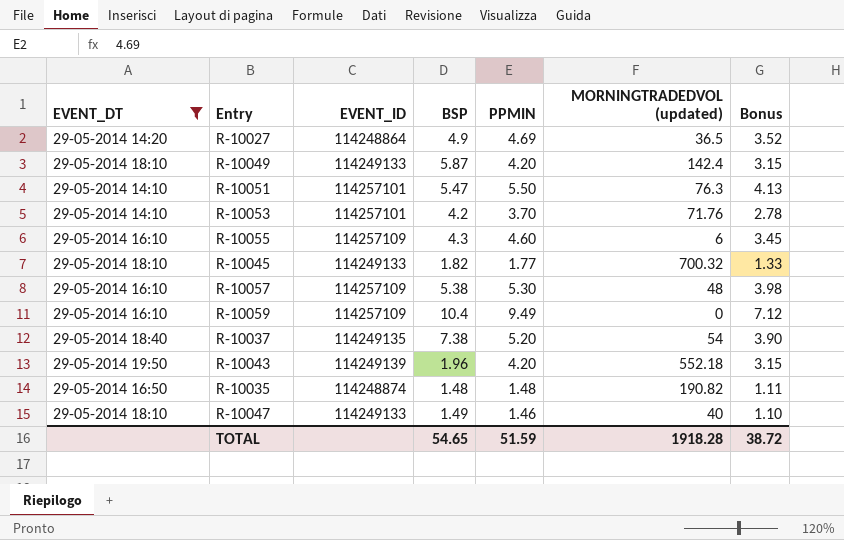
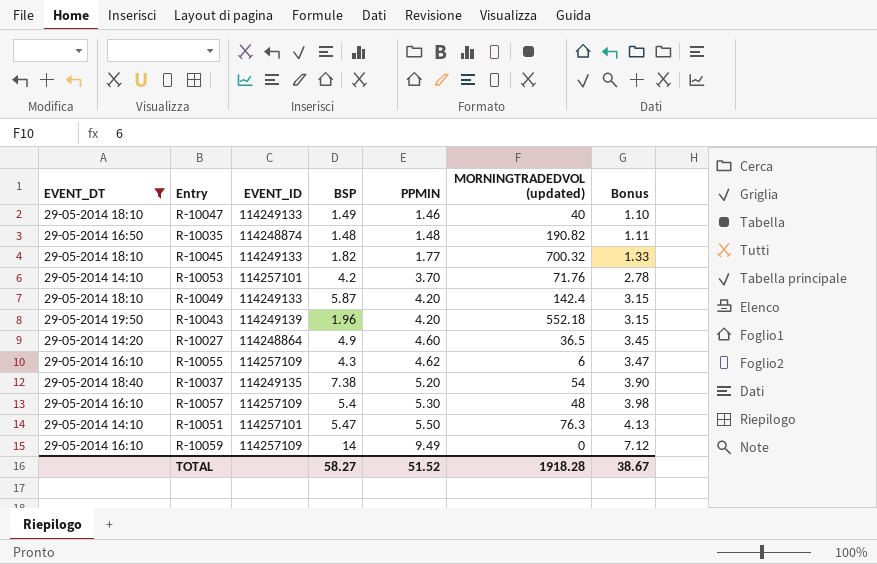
row order: none -> PPMIN ascending
R-10027 | PPMIN: 4.69 -> 4.60
R-10027 | Bonus: 3.52 -> 3.45
R-10055 | PPMIN: 4.60 -> 4.62
R-10055 | Bonus: 3.45 -> 3.47
R-10057 | BSP: 5.38 -> 5.4
R-10059 | BSP: 10.4 -> 14
TOTAL | BSP: 54.65 -> 58.27
TOTAL | PPMIN: 51.59 -> 51.52
TOTAL | Bonus: 38.72 -> 38.67

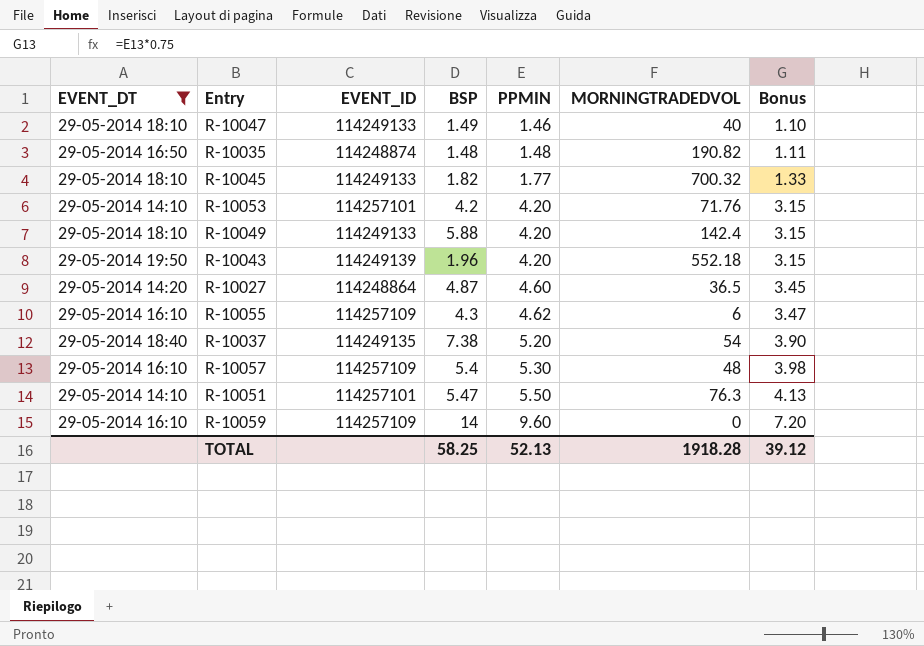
column name: MORNINGTRADEDVOL (updated) -> MORNINGTRADEDVOL
R-10053 | PPMIN: 3.70 -> 4.20
R-10053 | Bonus: 2.78 -> 3.15
R-10049 | BSP: 5.87 -> 5.88
R-10027 | BSP: 4.9 -> 4.87
R-10059 | PPMIN: 9.49 -> 9.60
R-10059 | Bonus: 7.12 -> 7.20
TOTAL | BSP: 58.27 -> 58.25
TOTAL | PPMIN: 51.52 -> 52.13
TOTAL | Bonus: 38.67 -> 39.12

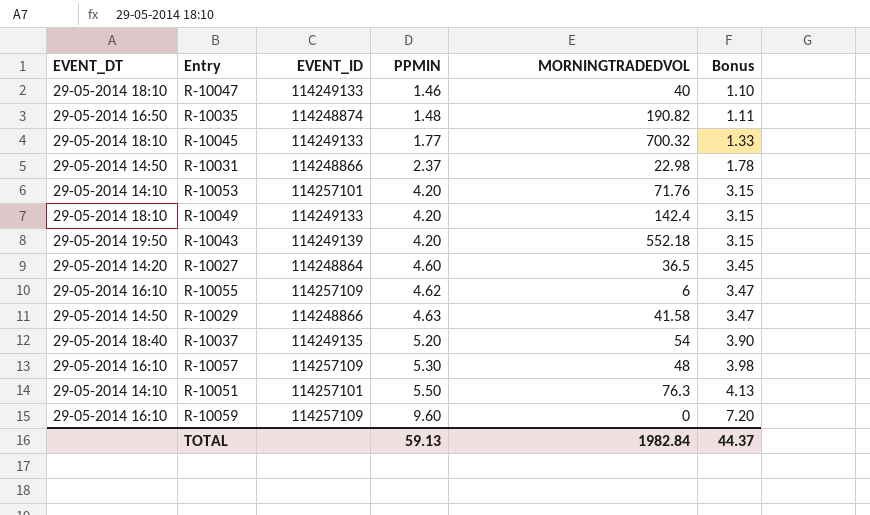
filter: EVENT_DT != 29-05-2014 14:50 -> none
column BSP | position: 4 -> none
TOTAL | PPMIN: 52.13 -> 59.13
TOTAL | MORNINGTRADEDVOL: 1918.28 -> 1982.84
TOTAL | Bonus: 39.12 -> 44.37

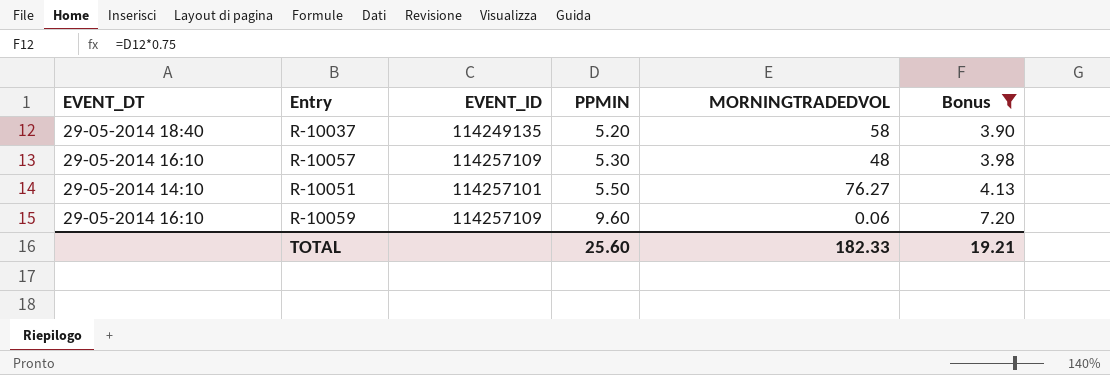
filter: none -> Bonus >= 3.90
R-10037 | MORNINGTRADEDVOL: 54 -> 58
R-10051 | MORNINGTRADEDVOL: 76.3 -> 76.27
R-10059 | MORNINGTRADEDVOL: 0 -> 0.06
TOTAL | PPMIN: 59.13 -> 25.60
TOTAL | MORNINGTRADEDVOL: 1982.84 -> 182.33
TOTAL | Bonus: 44.37 -> 19.21

